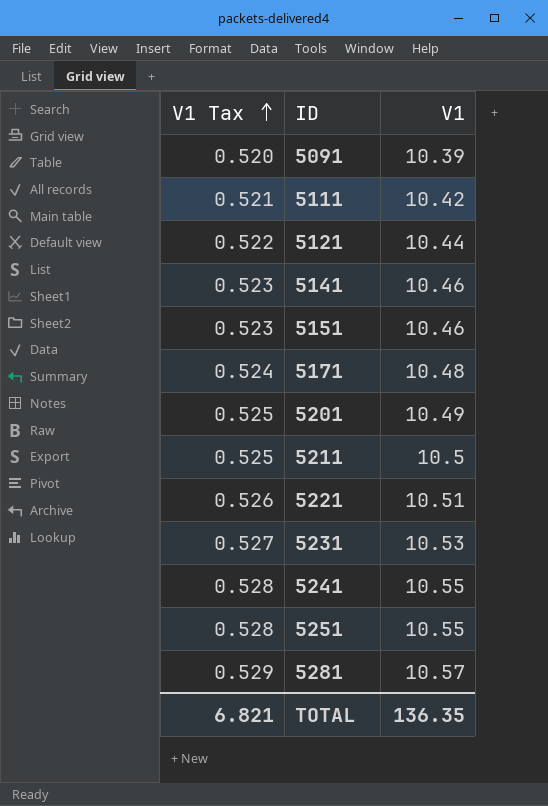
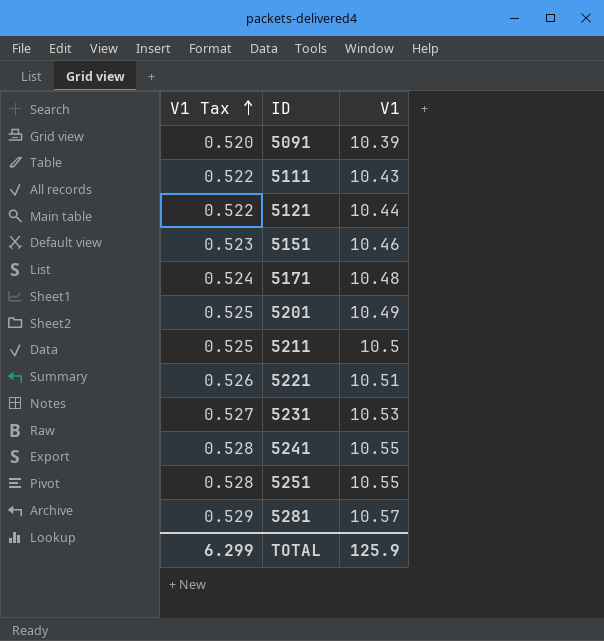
row 5141: 0.523 | 10.46 -> none
5111 | V1 Tax: 0.521 -> 0.522
5111 | V1: 10.42 -> 10.43
TOTAL | V1 Tax: 6.821 -> 6.299
TOTAL | V1: 136.35 -> 125.9

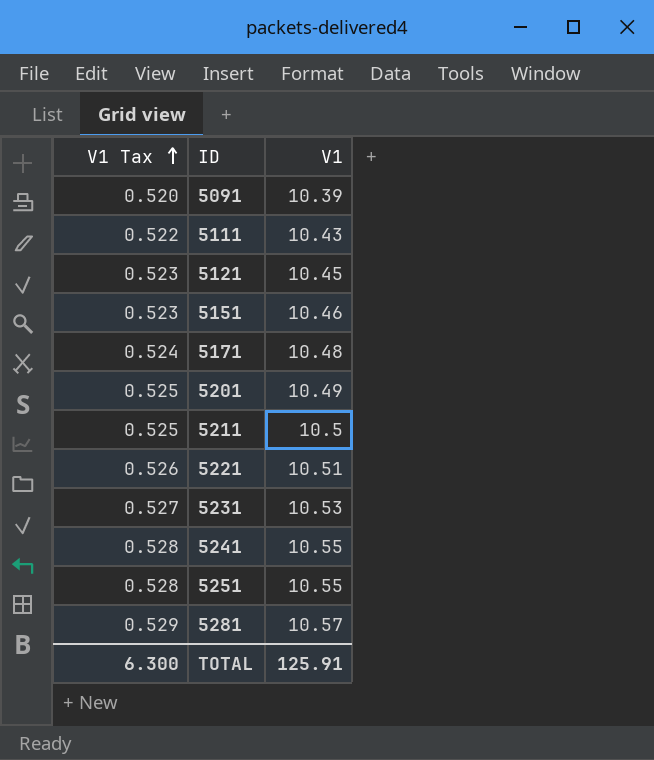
5121 | V1 Tax: 0.522 -> 0.523
5121 | V1: 10.44 -> 10.45
TOTAL | V1 Tax: 6.299 -> 6.300
TOTAL | V1: 125.9 -> 125.91

